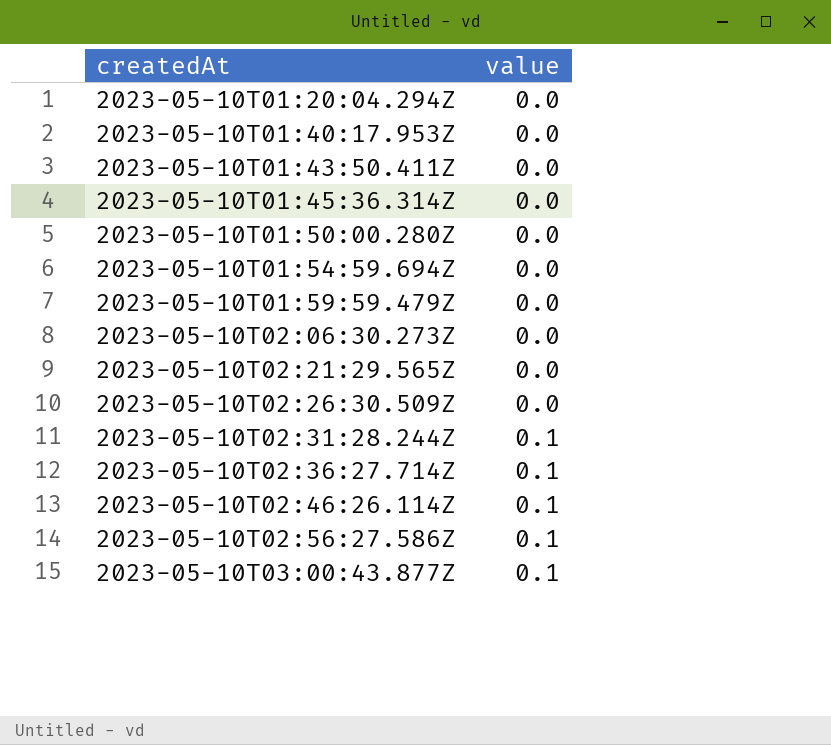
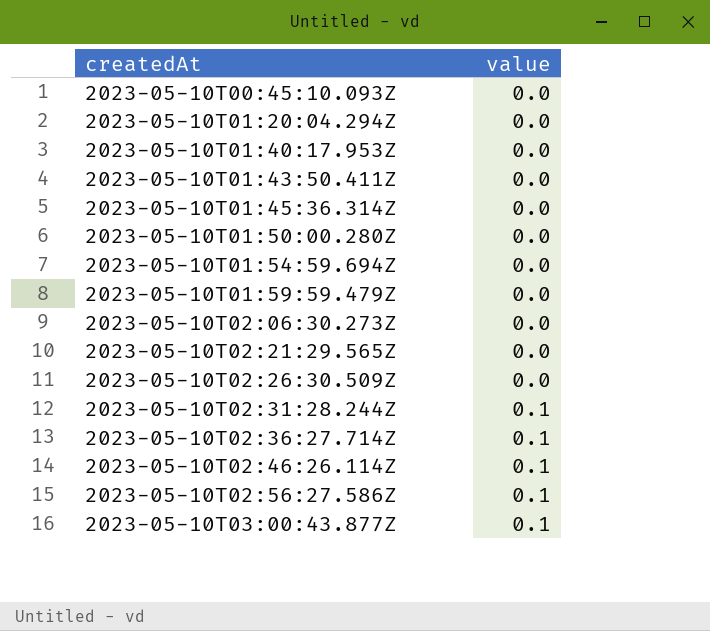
row 2023-05-10T00:45:10.093Z: none -> 0.0

